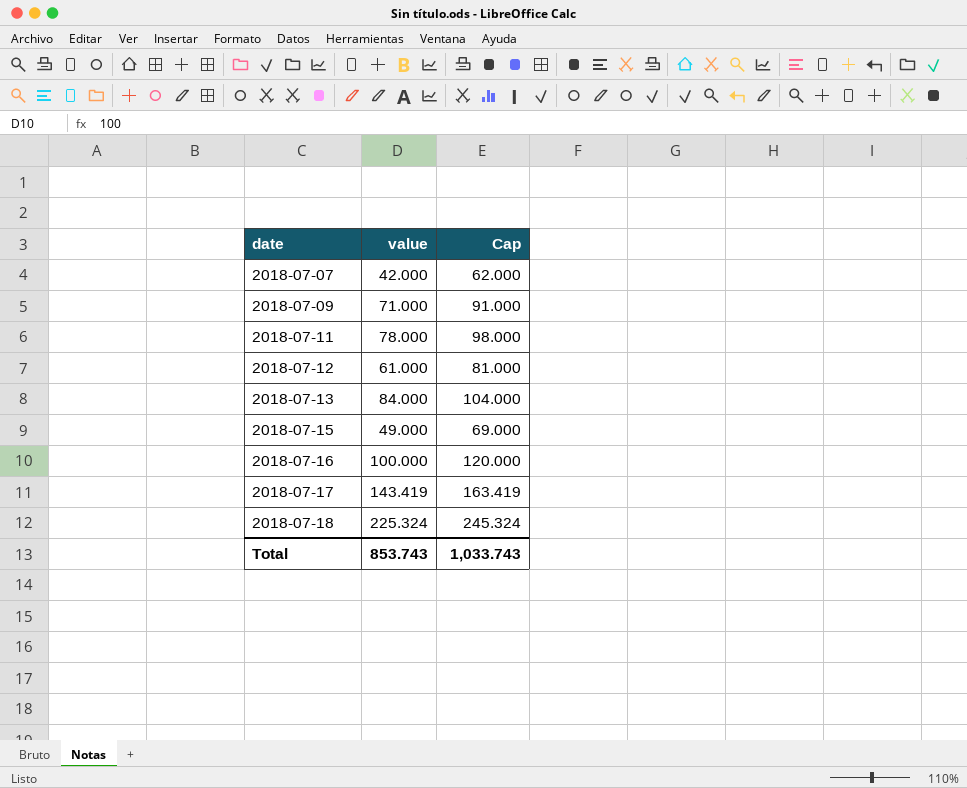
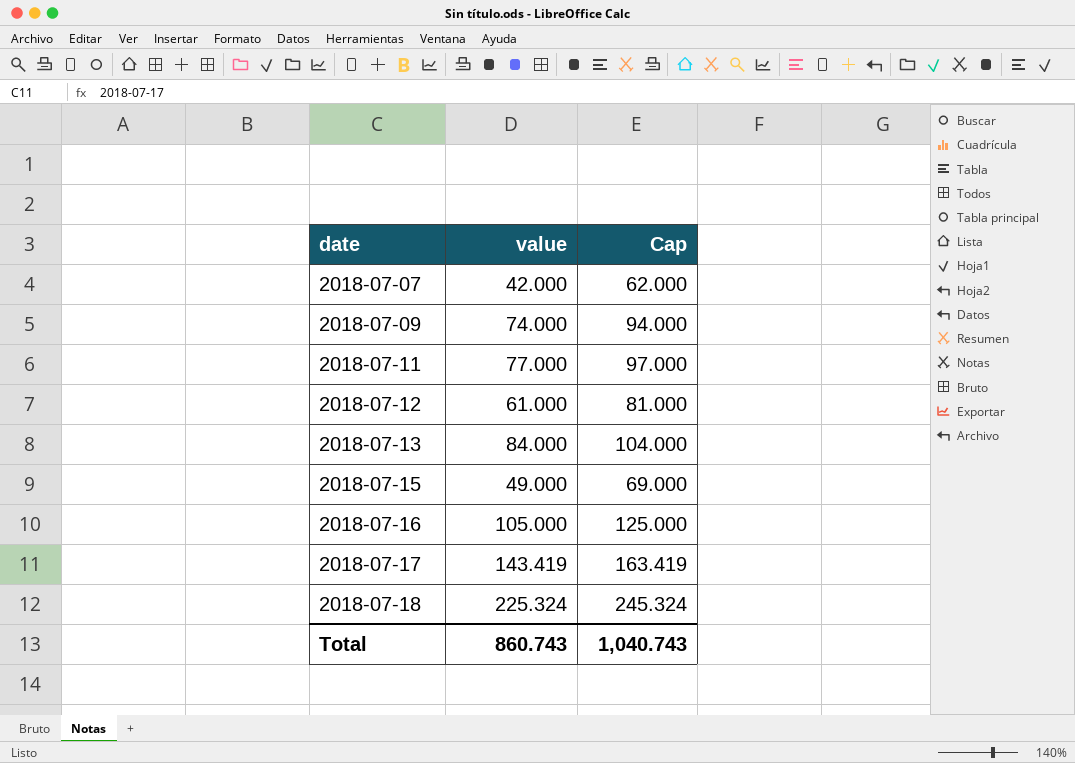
2018-07-09 | value: 71.000 -> 74.000
2018-07-09 | Cap: 91.000 -> 94.000
2018-07-11 | value: 78.000 -> 77.000
2018-07-11 | Cap: 98.000 -> 97.000
2018-07-16 | value: 100.000 -> 105.000
2018-07-16 | Cap: 120.000 -> 125.000
Total | value: 853.743 -> 860.743
Total | Cap: 1,033.743 -> 1,040.743

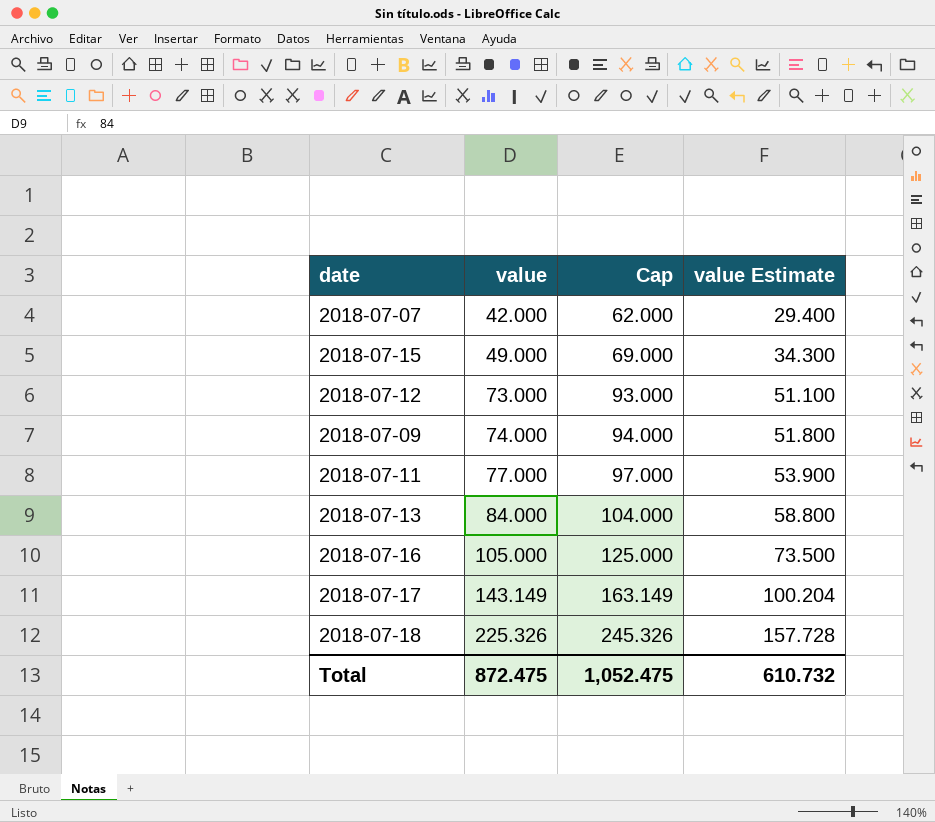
row order: date ascending -> value ascending
column value Estimate | formula: none -> [value] * 0.7
2018-07-12 | value: 61.000 -> 73.000
2018-07-12 | Cap: 81.000 -> 93.000
2018-07-17 | value: 143.419 -> 143.149
2018-07-17 | Cap: 163.419 -> 163.149
2018-07-18 | value: 225.324 -> 225.326
2018-07-18 | Cap: 245.324 -> 245.326
Total | value: 860.743 -> 872.475
Total | Cap: 1,040.743 -> 1,052.475

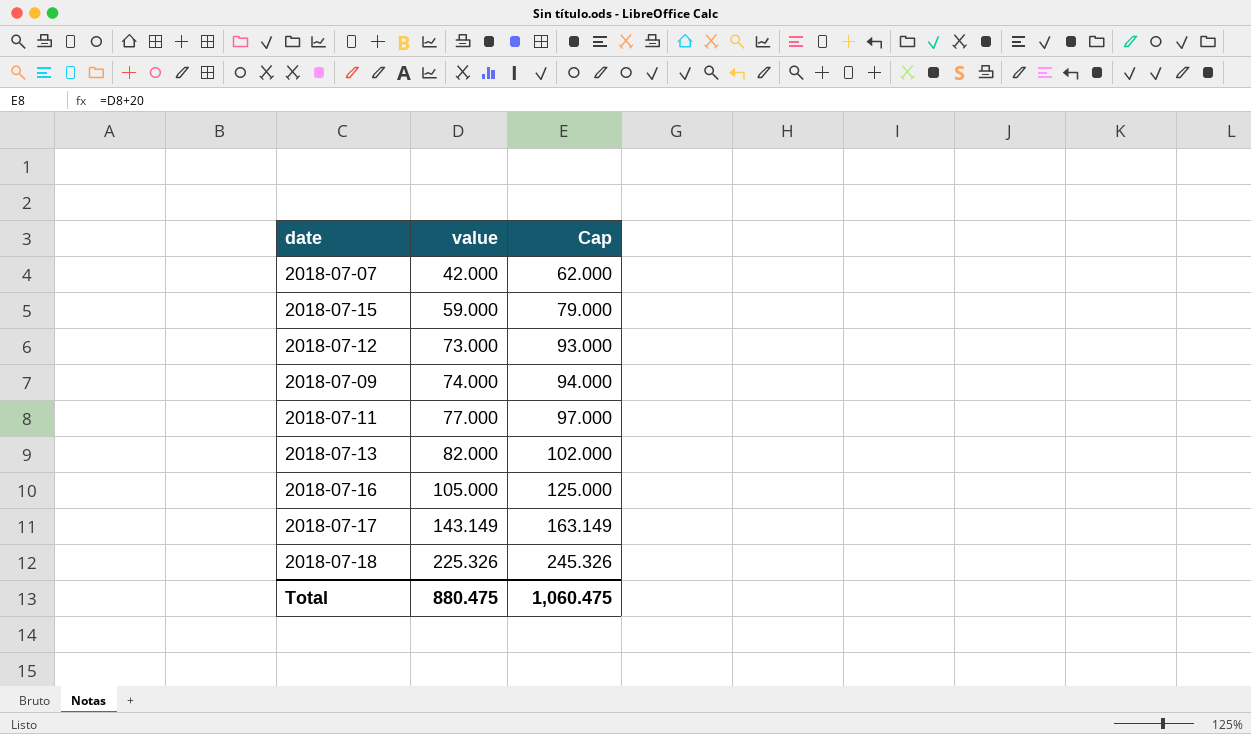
column value Estimate | formula: [value] * 0.7 -> none
2018-07-15 | value: 49.000 -> 59.000
2018-07-15 | Cap: 69.000 -> 79.000
2018-07-13 | value: 84.000 -> 82.000
2018-07-13 | Cap: 104.000 -> 102.000
Total | value: 872.475 -> 880.475
Total | Cap: 1,052.475 -> 1,060.475

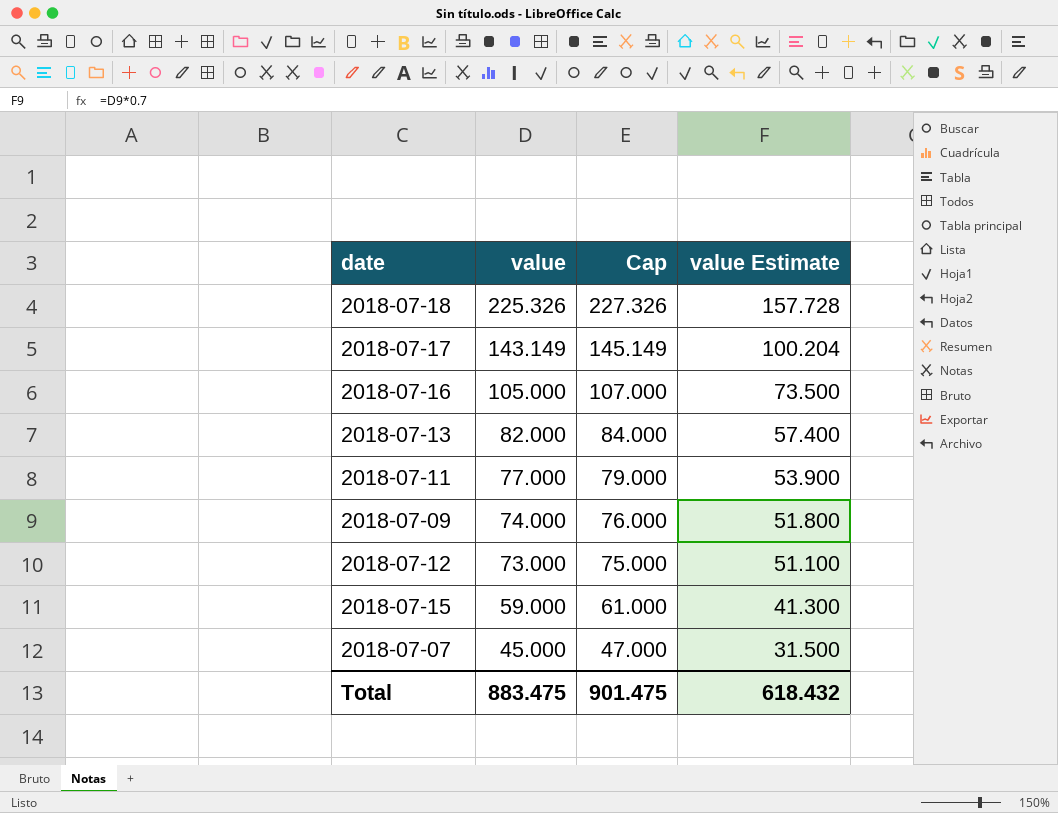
row order: value ascending -> value descending
column Cap | formula: [value] + 20 -> [value] + 2
column value Estimate | formula: none -> [value] * 0.7
2018-07-07 | value: 42.000 -> 45.000
Total | value: 880.475 -> 883.475
Total | Cap: 1,060.475 -> 901.475

